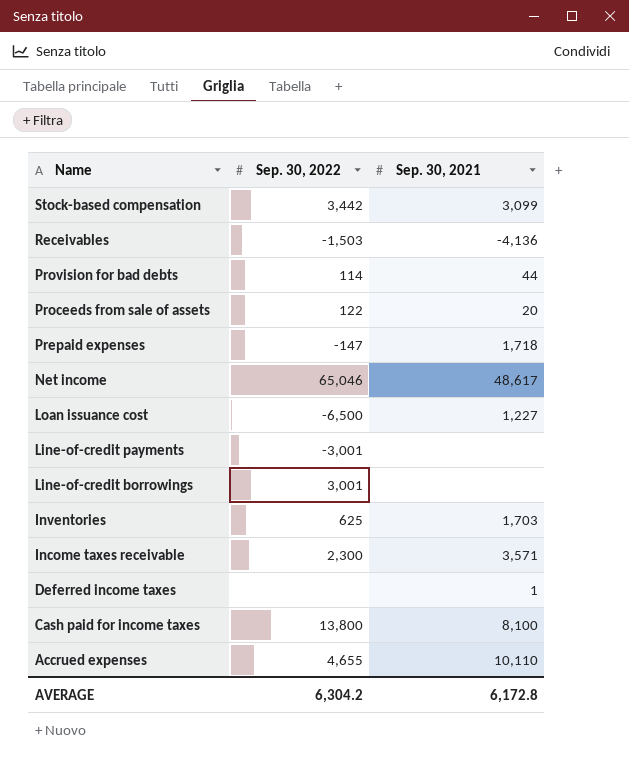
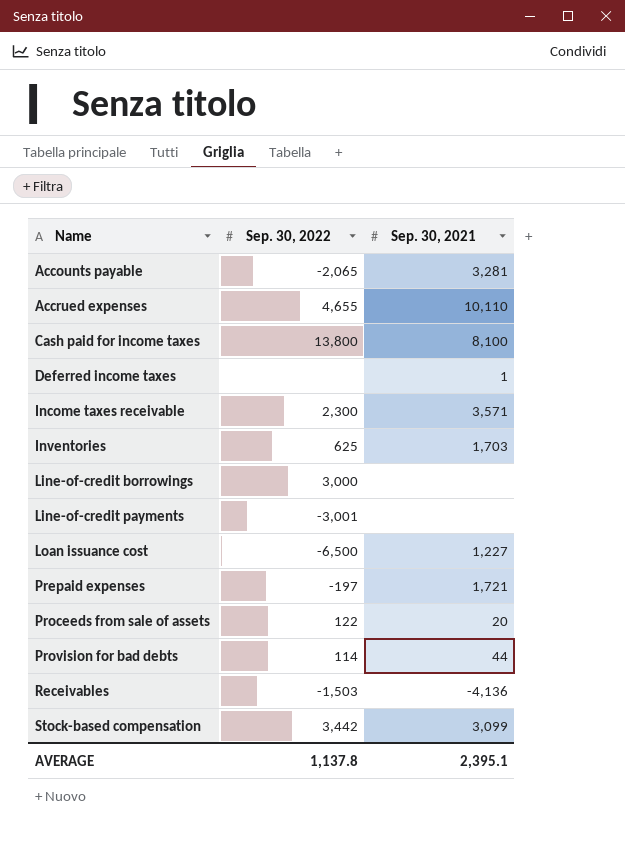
row order: Name descending -> Name ascending
row Net income: 65,046 | 48,617 -> none
row Accounts payable: none -> -2,065 | 3,281
Line-of-credit borrowings | Sep. 30, 2022: 3,001 -> 3,000
Prepaid expenses | Sep. 30, 2022: -147 -> -197
Prepaid expenses | Sep. 30, 2021: 1,718 -> 1,721
AVERAGE | Sep. 30, 2022: 6,304.2 -> 1,137.8
AVERAGE | Sep. 30, 2021: 6,172.8 -> 2,395.1

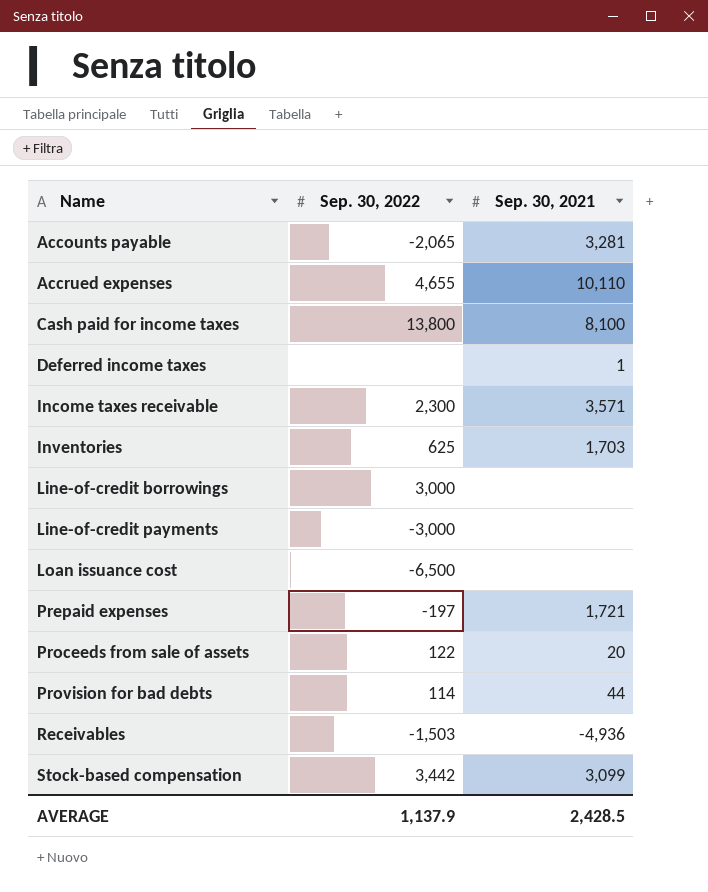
Line-of-credit payments | Sep. 30, 2022: -3,001 -> -3,000
Loan issuance cost | Sep. 30, 2021: 1,227 -> none
Receivables | Sep. 30, 2021: -4,136 -> -4,936
AVERAGE | Sep. 30, 2022: 1,137.8 -> 1,137.9
AVERAGE | Sep. 30, 2021: 2,395.1 -> 2,428.5

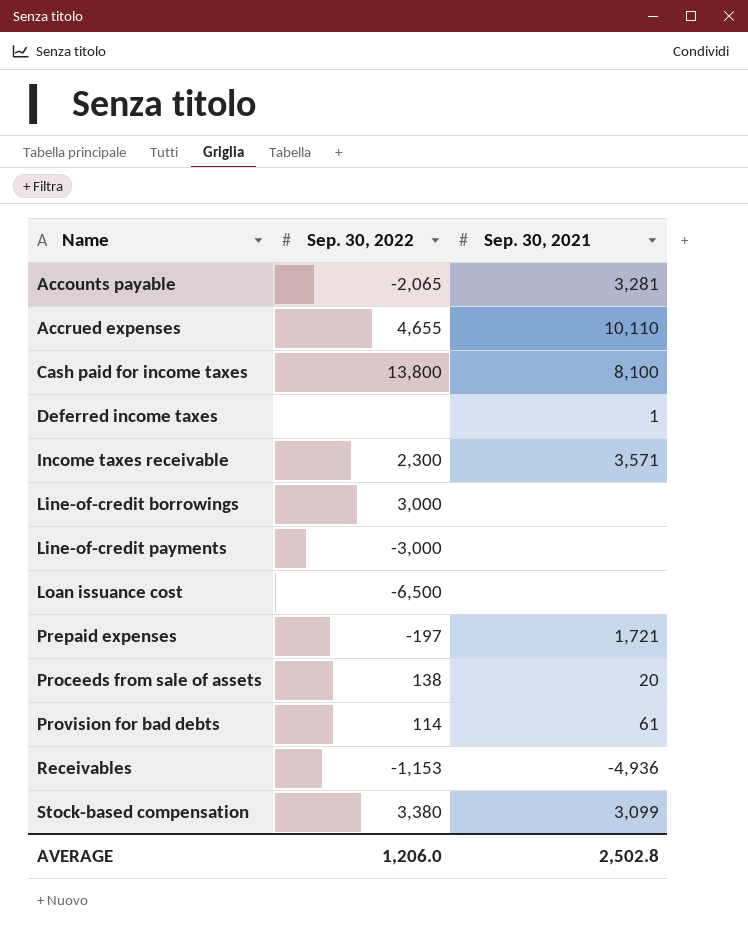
row Inventories: 625 | 1,703 -> none
Proceeds from sale of assets | Sep. 30, 2022: 122 -> 138
Provision for bad debts | Sep. 30, 2021: 44 -> 61
Receivables | Sep. 30, 2022: -1,503 -> -1,153
Stock-based compensation | Sep. 30, 2022: 3,442 -> 3,380
AVERAGE | Sep. 30, 2022: 1,137.9 -> 1,206.0
AVERAGE | Sep. 30, 2021: 2,428.5 -> 2,502.8

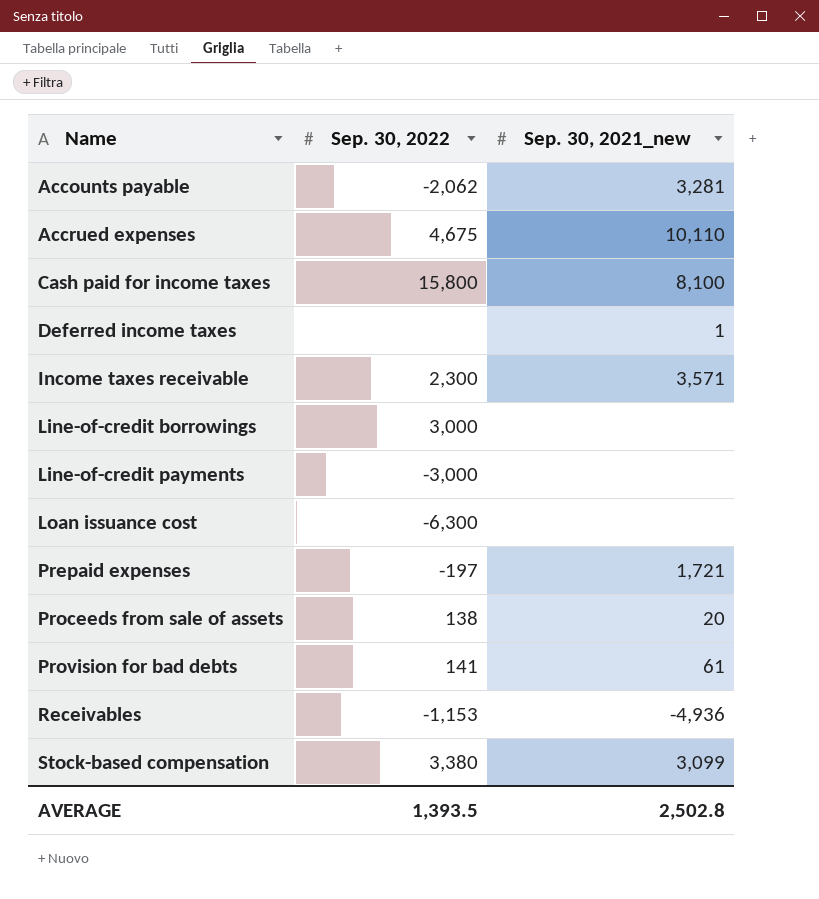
column name: Sep. 30, 2021 -> Sep. 30, 2021_new
Accounts payable | Sep. 30, 2022: -2,065 -> -2,062
Accrued expenses | Sep. 30, 2022: 4,655 -> 4,675
Cash paid for income taxes | Sep. 30, 2022: 13,800 -> 15,800
Loan issuance cost | Sep. 30, 2022: -6,500 -> -6,300
Provision for bad debts | Sep. 30, 2022: 114 -> 141
AVERAGE | Sep. 30, 2022: 1,206.0 -> 1,393.5

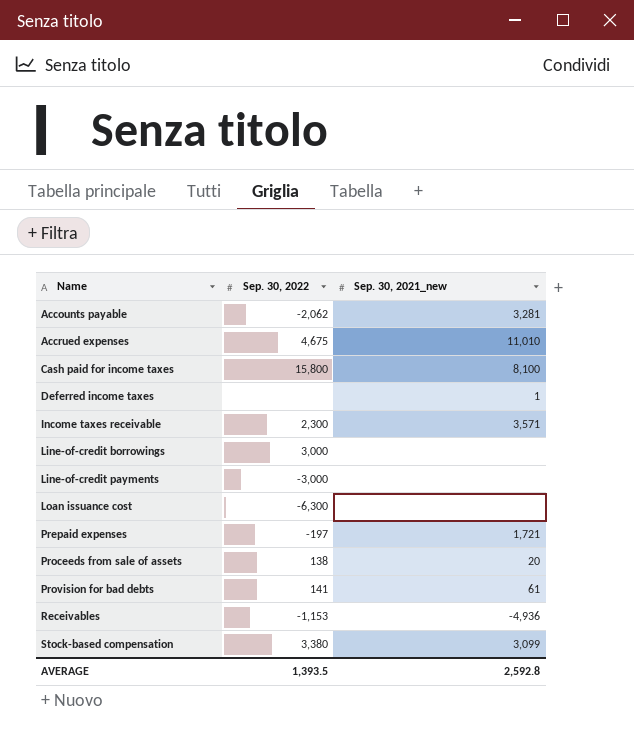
Accrued expenses | Sep. 30, 2021_new: 10,110 -> 11,010
AVERAGE | Sep. 30, 2021_new: 2,502.8 -> 2,592.8

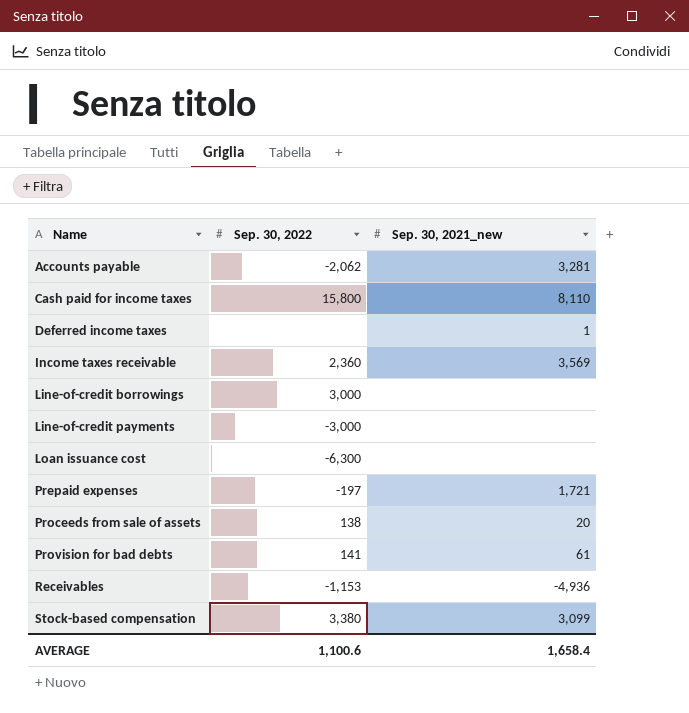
row Accrued expenses: 4,675 | 11,010 -> none
Cash paid for income taxes | Sep. 30, 2021_new: 8,100 -> 8,110
Income taxes receivable | Sep. 30, 2022: 2,300 -> 2,360
Income taxes receivable | Sep. 30, 2021_new: 3,571 -> 3,569
AVERAGE | Sep. 30, 2022: 1,393.5 -> 1,100.6
AVERAGE | Sep. 30, 2021_new: 2,592.8 -> 1,658.4

